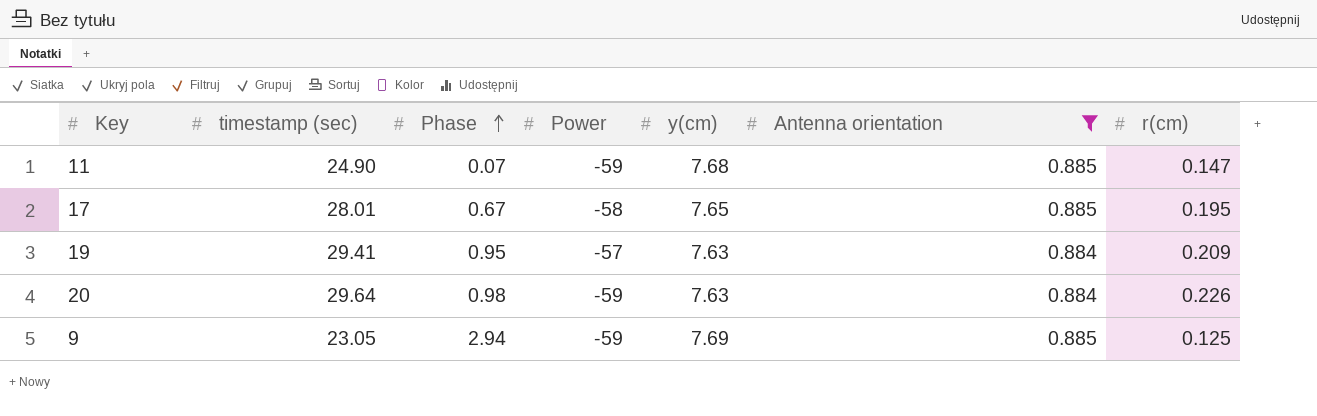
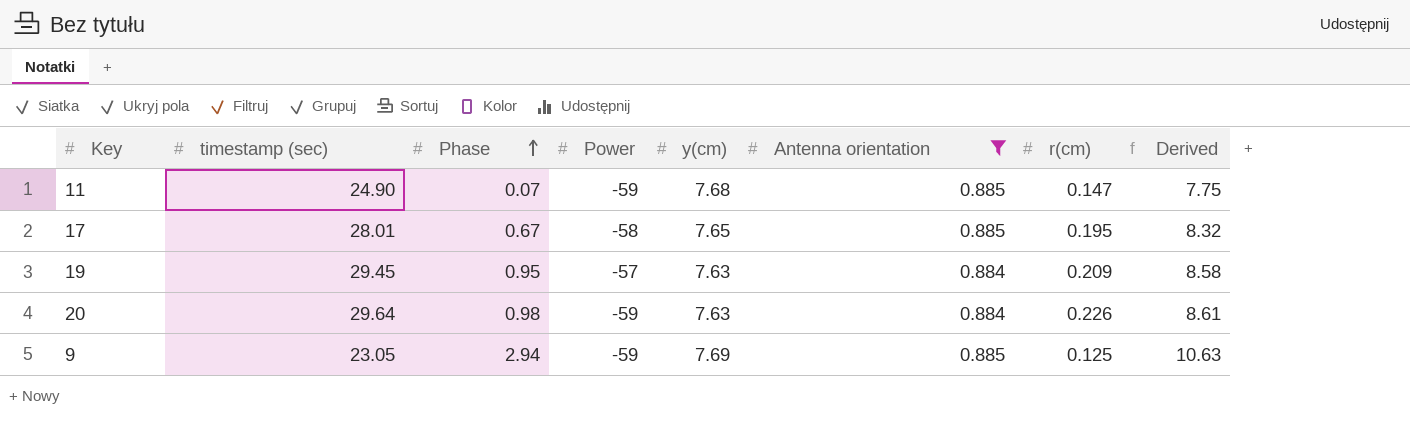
column Derived | formula: none -> [Phase] + [y(cm)]
19 | timestamp (sec): 29.41 -> 29.45

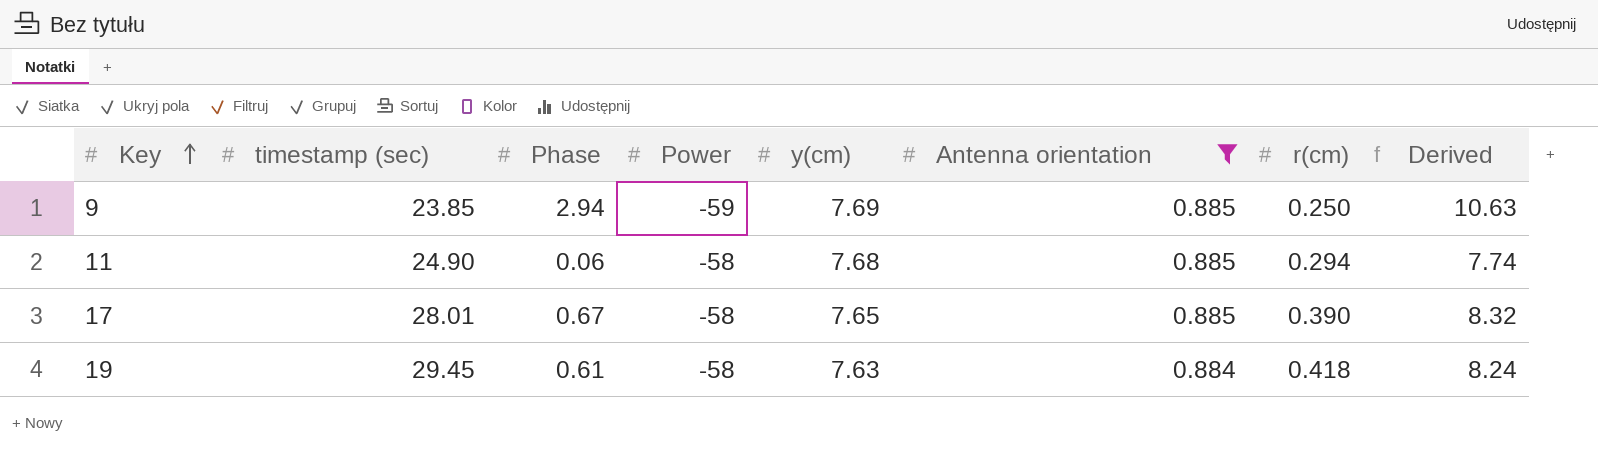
row order: Phase ascending -> Key ascending
row 20: 29.64 | 0.98 | -59 | 7.63 | 0.884 | 0.226 | 8.61 -> none
9 | timestamp (sec): 23.05 -> 23.85
9 | r(cm): 0.125 -> 0.250
11 | Phase: 0.07 -> 0.06
11 | Power: -59 -> -58
11 | r(cm): 0.147 -> 0.294
11 | Derived: 7.75 -> 7.74
17 | r(cm): 0.195 -> 0.390
19 | Phase: 0.95 -> 0.61
19 | Power: -57 -> -58
19 | r(cm): 0.209 -> 0.418
19 | Derived: 8.58 -> 8.24

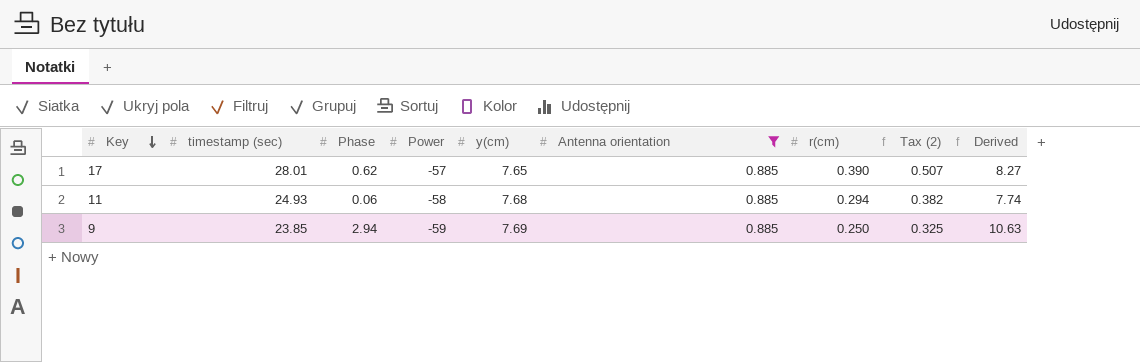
row order: Key ascending -> Key descending
column Tax (2) | formula: none -> [r(cm)] * 1.3
row 19: 29.45 | 0.61 | -58 | 7.63 | 0.884 | 0.418 | 8.24 -> none
17 | Phase: 0.67 -> 0.62
17 | Power: -58 -> -57
17 | Derived: 8.32 -> 8.27
11 | timestamp (sec): 24.90 -> 24.93

